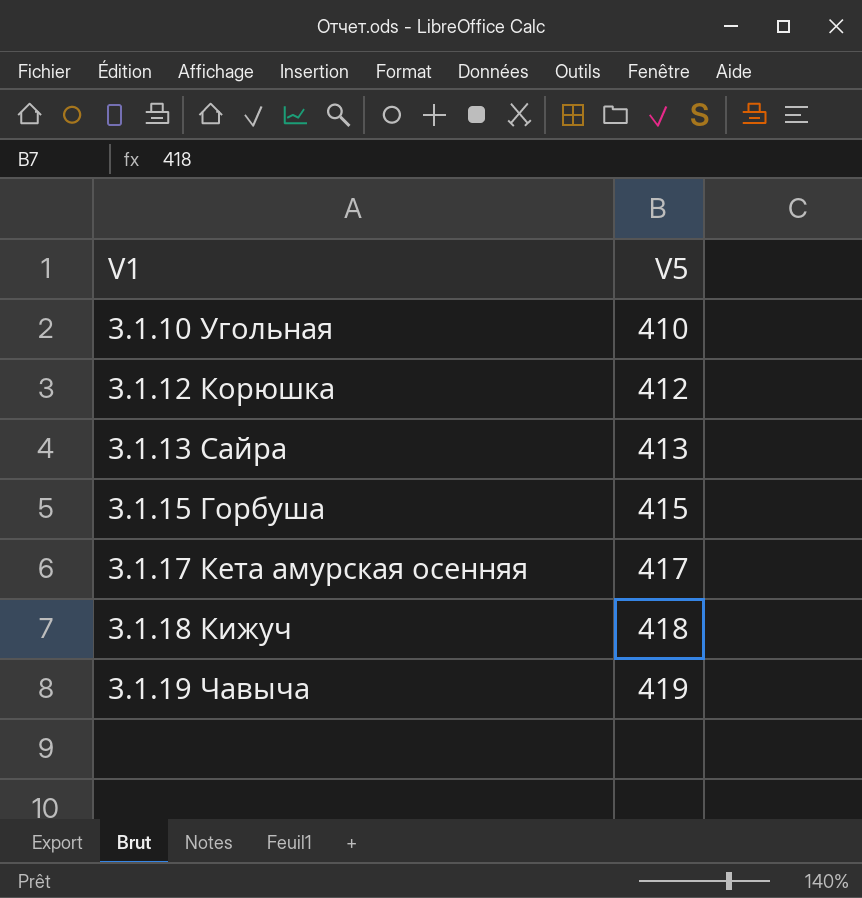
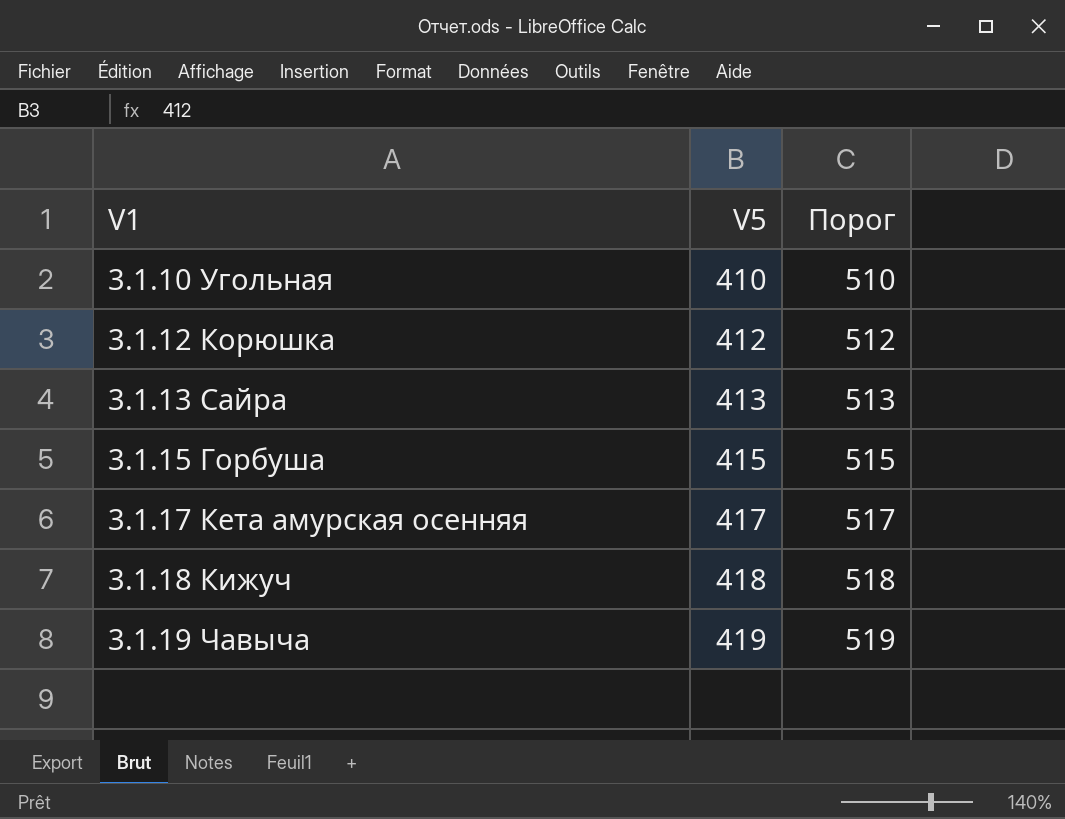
column Порог | formula: none -> [V5] + 100

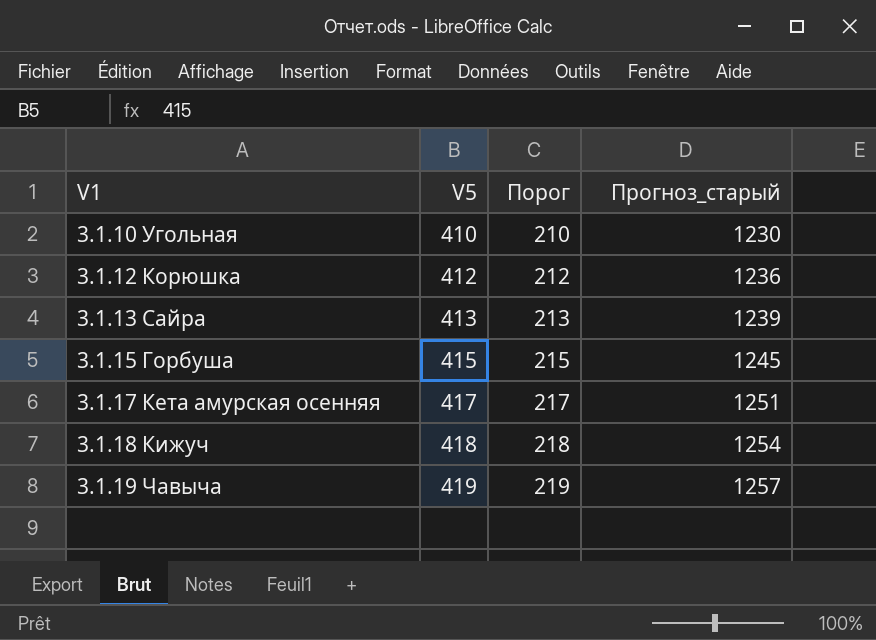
column Порог | formula: [V5] + 100 -> [V5] - 200
column Прогноз_старый | formula: none -> [V5] * 3

